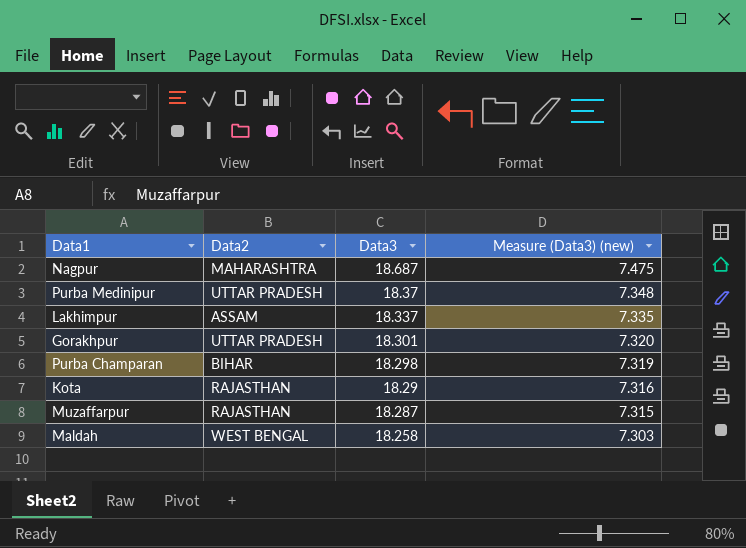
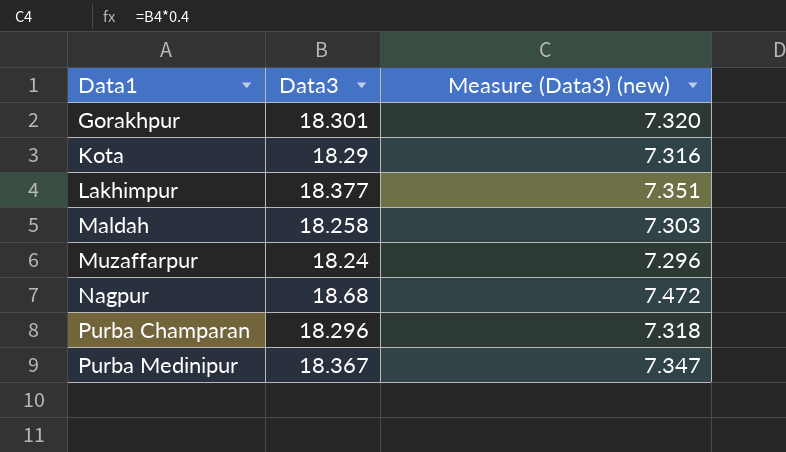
row order: Data3 descending -> Data1 ascending
column Data2 | position: 2 -> none
Lakhimpur | Data3: 18.337 -> 18.377
Lakhimpur | Measure (Data3) (new): 7.335 -> 7.351
Muzaffarpur | Data3: 18.287 -> 18.24
Muzaffarpur | Measure (Data3) (new): 7.315 -> 7.296
Nagpur | Data3: 18.687 -> 18.68
Nagpur | Measure (Data3) (new): 7.475 -> 7.472
Purba Champaran | Data3: 18.298 -> 18.296
Purba Champaran | Measure (Data3) (new): 7.319 -> 7.318
Purba Medinipur | Data3: 18.37 -> 18.367
Purba Medinipur | Measure (Data3) (new): 7.348 -> 7.347

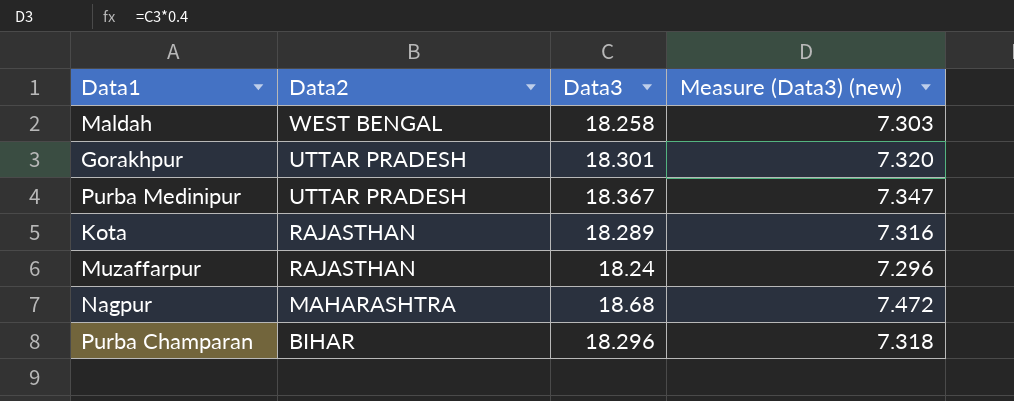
row order: Data1 ascending -> Data2 descending
column Data2 | position: none -> 2
row Lakhimpur: 18.377 | 7.351 -> none
Kota | Data3: 18.29 -> 18.289

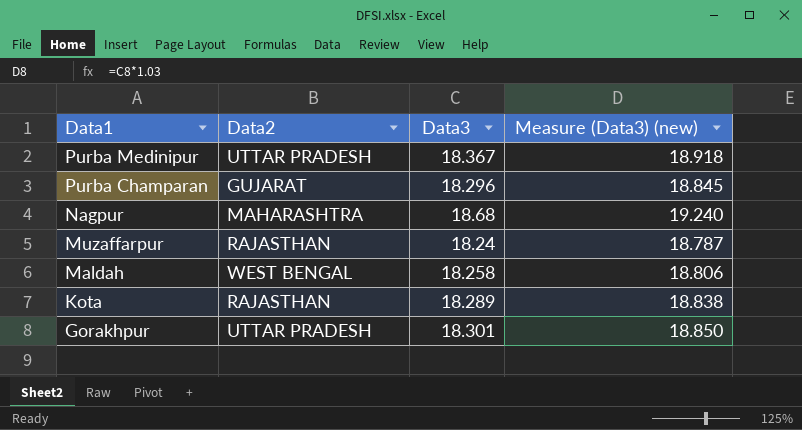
row order: Data2 descending -> Data1 descending
column Measure (Data3) (new) | formula: [Data3] * 0.4 -> [Data3] * 1.03
Purba Champaran | Data2: BIHAR -> GUJARAT

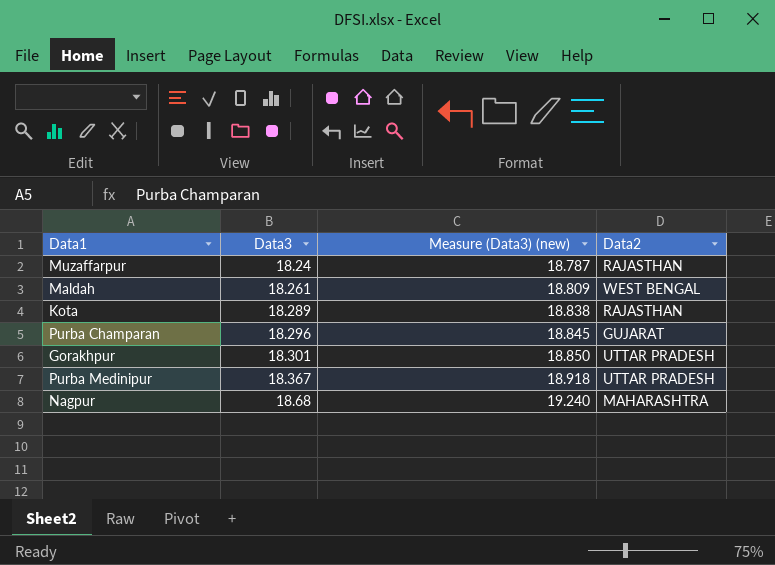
row order: Data1 descending -> Data3 ascending
column Data2 | position: 2 -> 4
Maldah | Data3: 18.258 -> 18.261
Maldah | Measure (Data3) (new): 18.806 -> 18.809

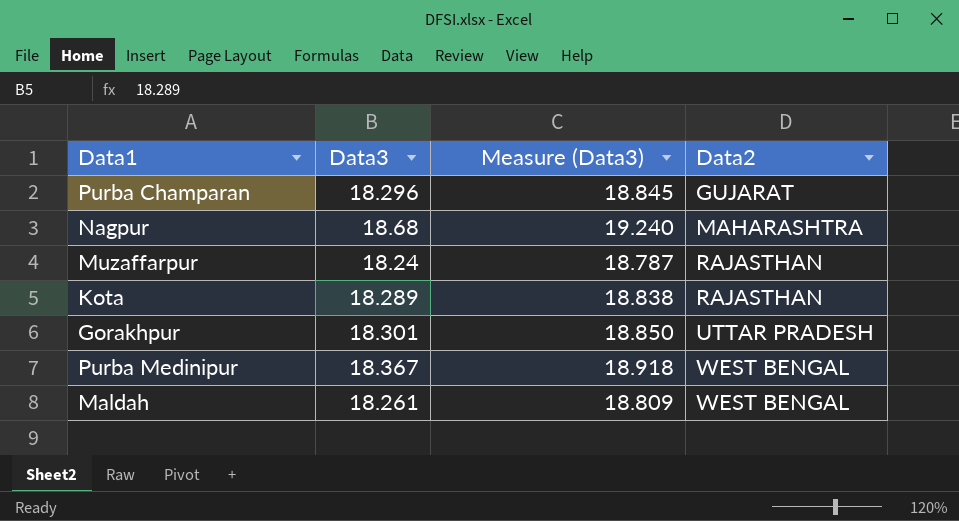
row order: Data3 ascending -> Data2 ascending
column name: Measure (Data3) (new) -> Measure (Data3)
Purba Medinipur | Data2: UTTAR PRADESH -> WEST BENGAL

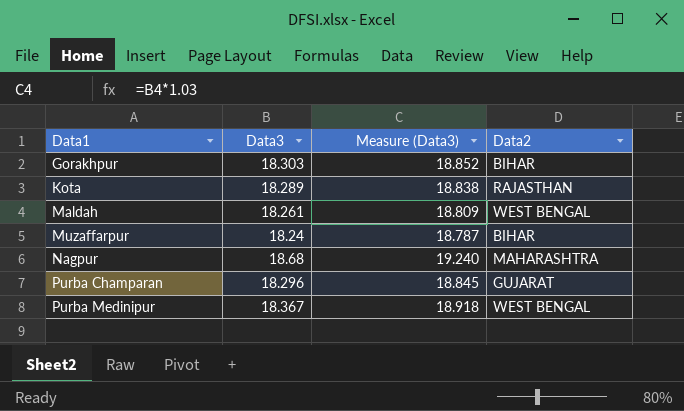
row order: Data2 ascending -> Data1 ascending
Gorakhpur | Data3: 18.301 -> 18.303
Gorakhpur | Measure (Data3): 18.850 -> 18.852
Gorakhpur | Data2: UTTAR PRADESH -> BIHAR
Muzaffarpur | Data2: RAJASTHAN -> BIHAR

